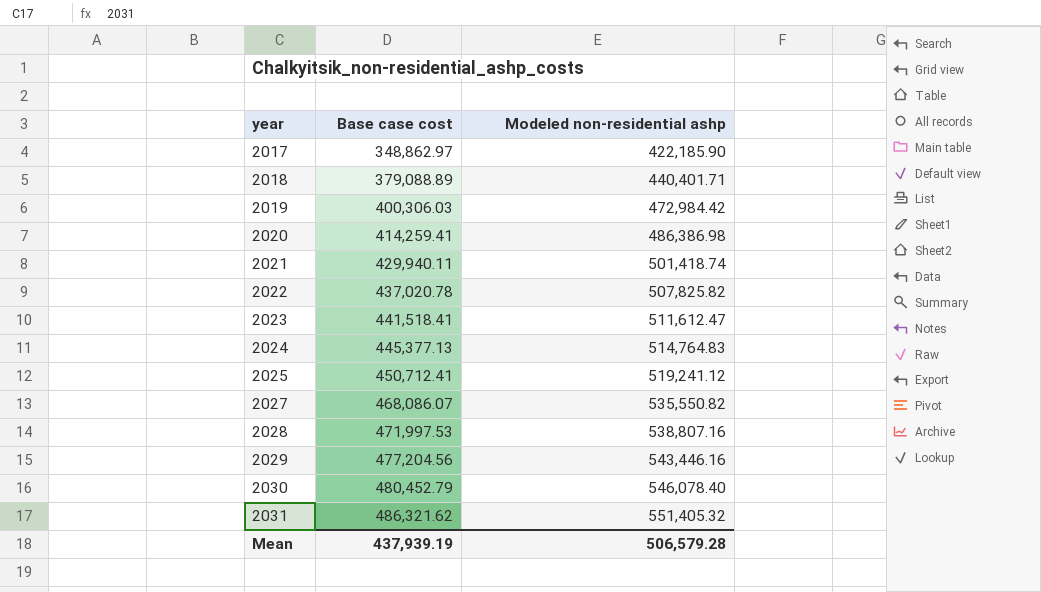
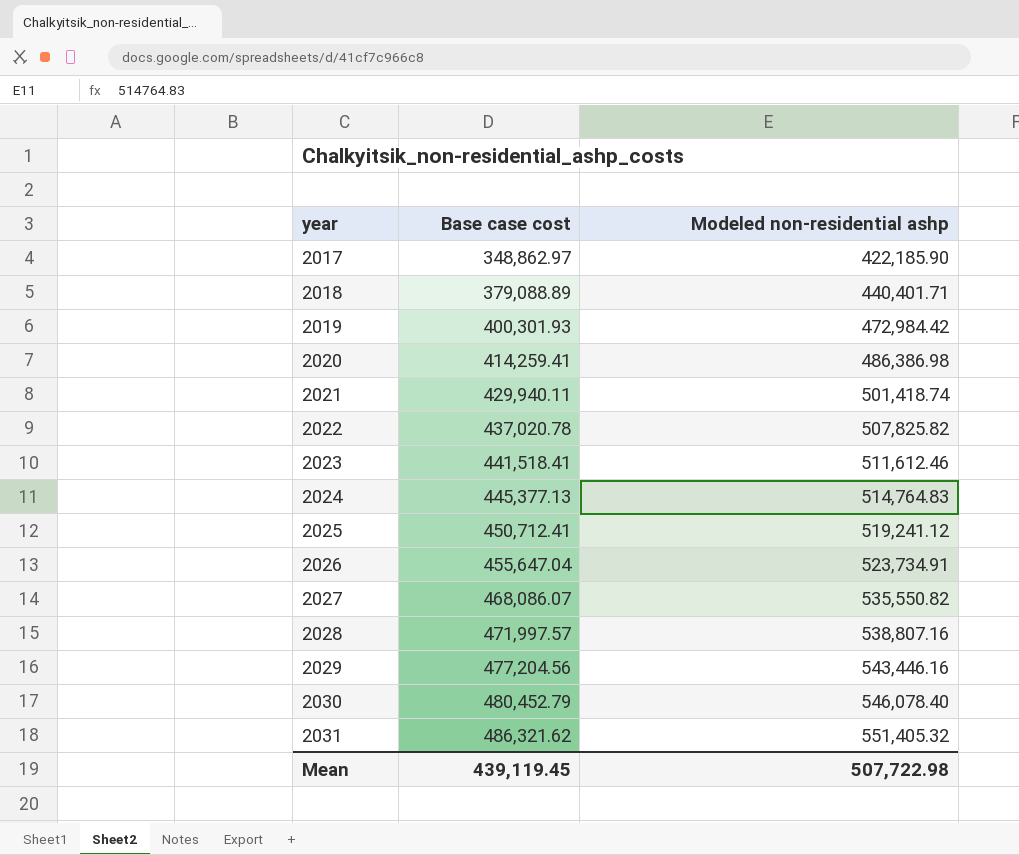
2019 | Base case cost: 400,306.03 -> 400,301.93
2023 | Modeled non-residential ashp: 511,612.47 -> 511,612.46
row 2026: none -> 455,647.04 | 523,734.91
2028 | Base case cost: 471,997.53 -> 471,997.57
Mean | Base case cost: 437,939.19 -> 439,119.45
Mean | Modeled non-residential ashp: 506,579.28 -> 507,722.98

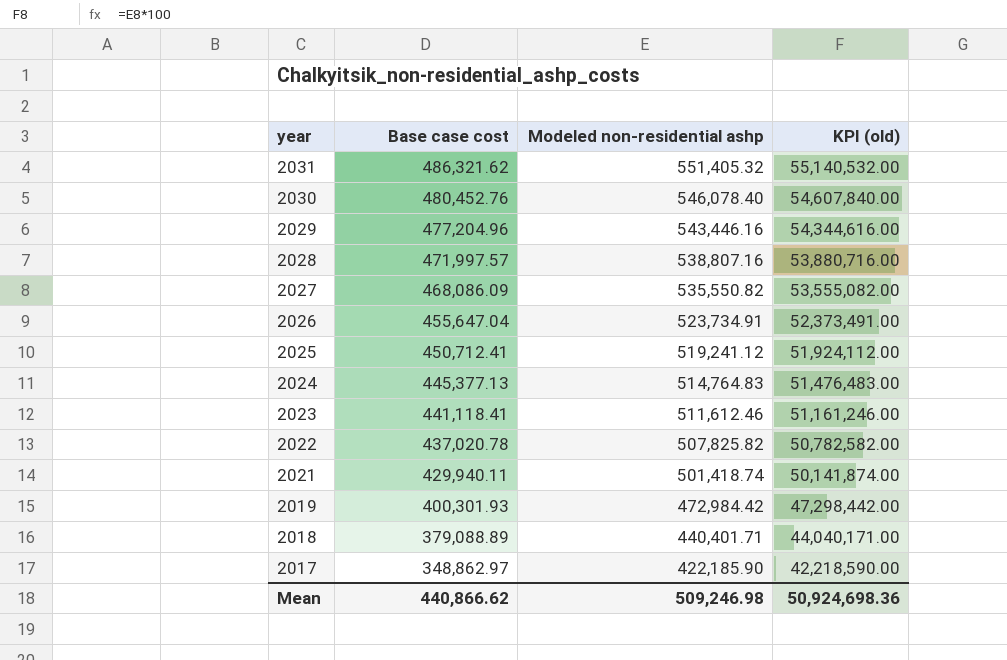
row order: year ascending -> year descending
column KPI (old) | formula: none -> [Modeled non-residential ashp] * 100
row 2020: 414,259.41 | 486,386.98 -> none
2030 | Base case cost: 480,452.79 -> 480,452.76
2029 | Base case cost: 477,204.56 -> 477,204.96
2027 | Base case cost: 468,086.07 -> 468,086.09
2023 | Base case cost: 441,518.41 -> 441,118.41
Mean | Base case cost: 439,119.45 -> 440,866.62
Mean | Modeled non-residential ashp: 507,722.98 -> 509,246.98

